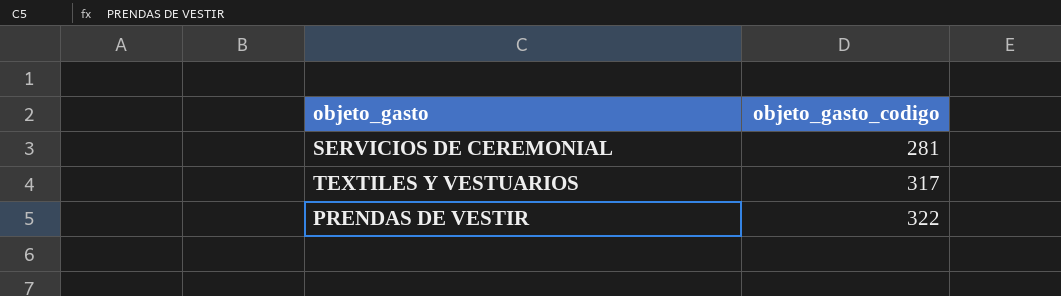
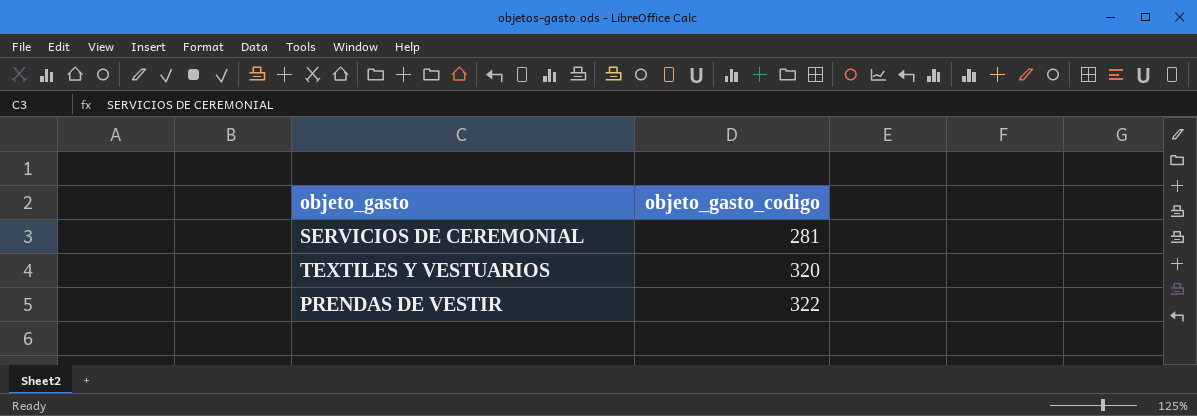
TEXTILES Y VESTUARIOS | objeto_gasto_codigo: 317 -> 320

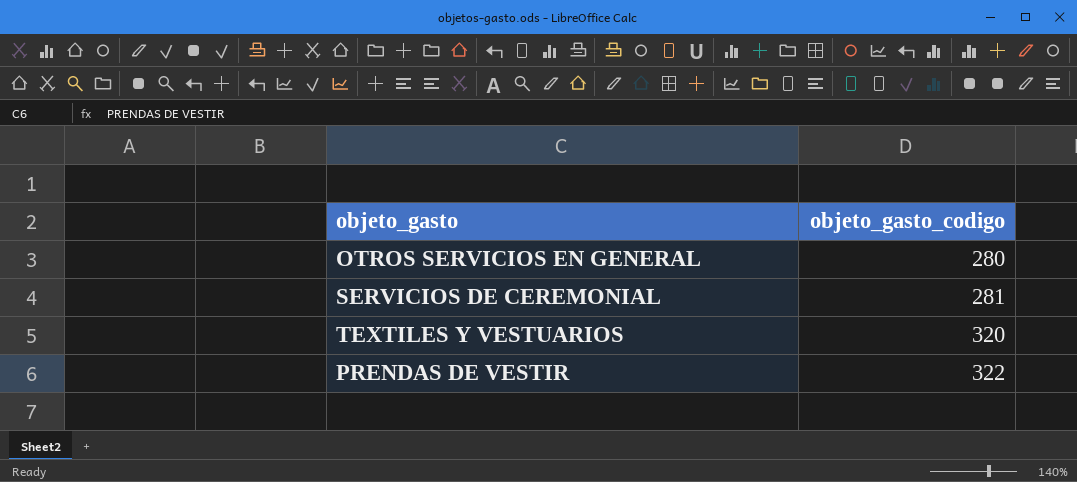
row OTROS SERVICIOS EN GENERAL: none -> 280

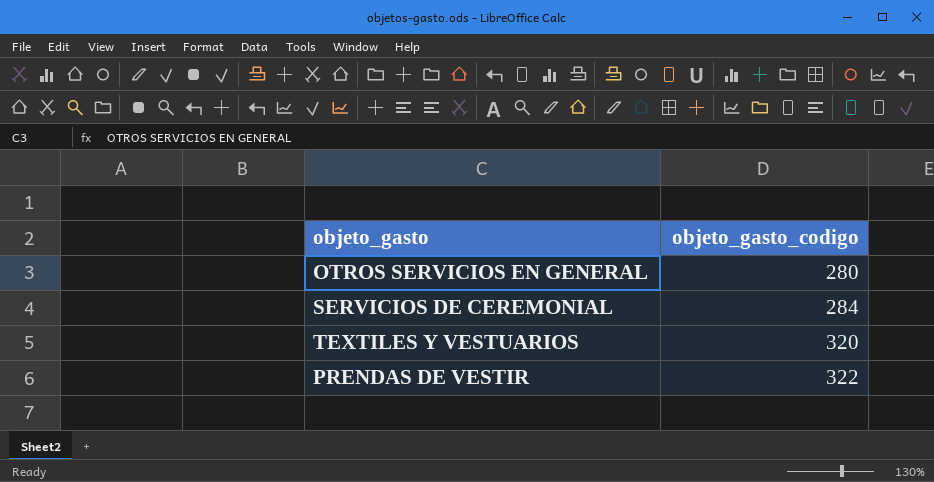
SERVICIOS DE CEREMONIAL | objeto_gasto_codigo: 281 -> 284

